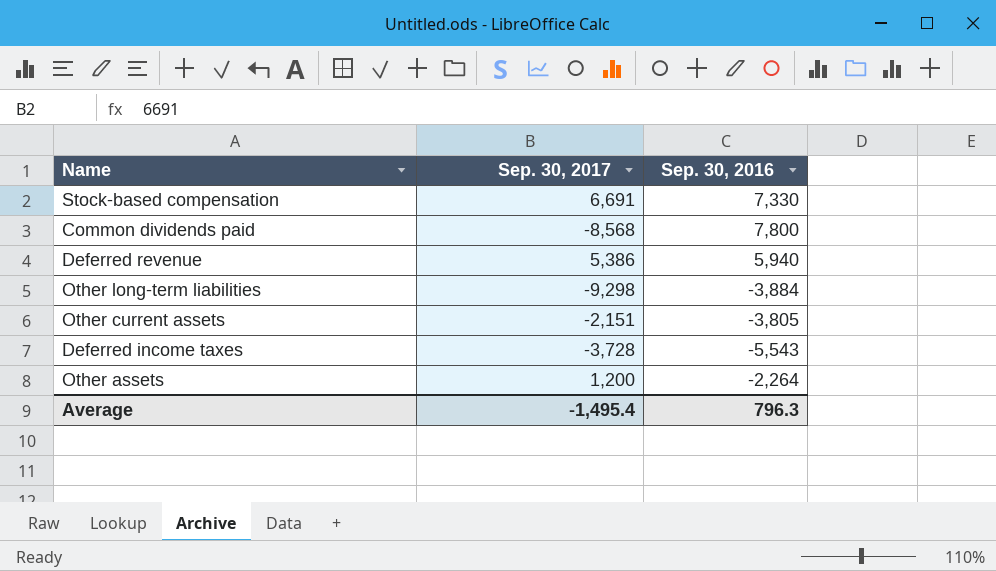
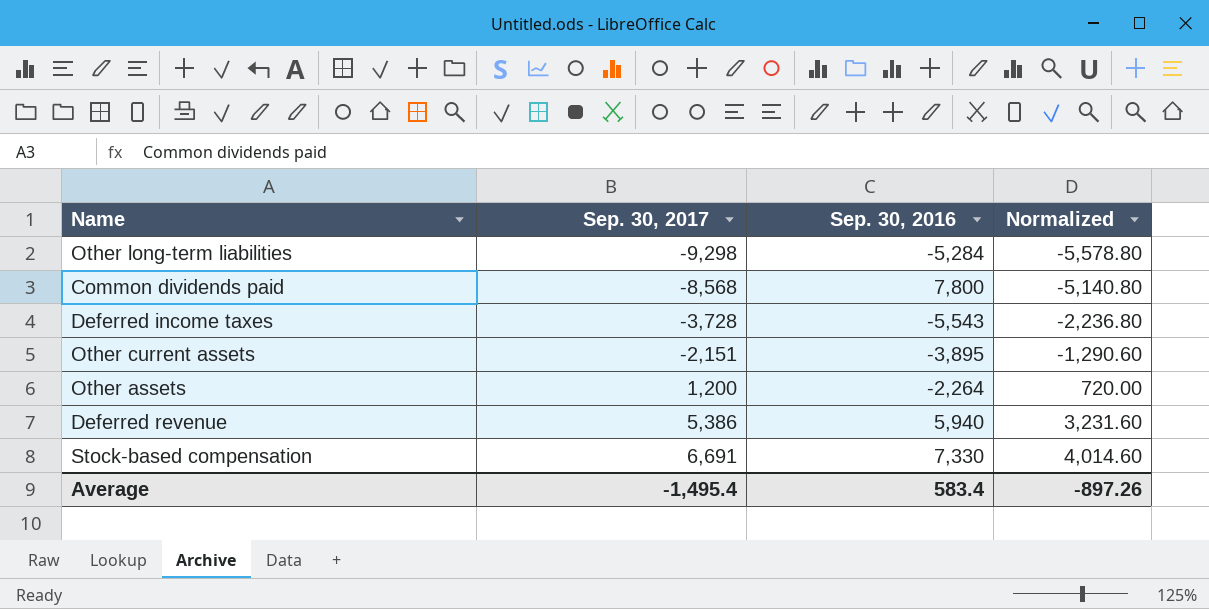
row order: none -> Sep. 30, 2017 ascending
column Normalized | formula: none -> [Sep. 30, 2017] * 0.6
Other long-term liabilities | Sep. 30, 2016: -3,884 -> -5,284
Other current assets | Sep. 30, 2016: -3,805 -> -3,895
Average | Sep. 30, 2016: 796.3 -> 583.4

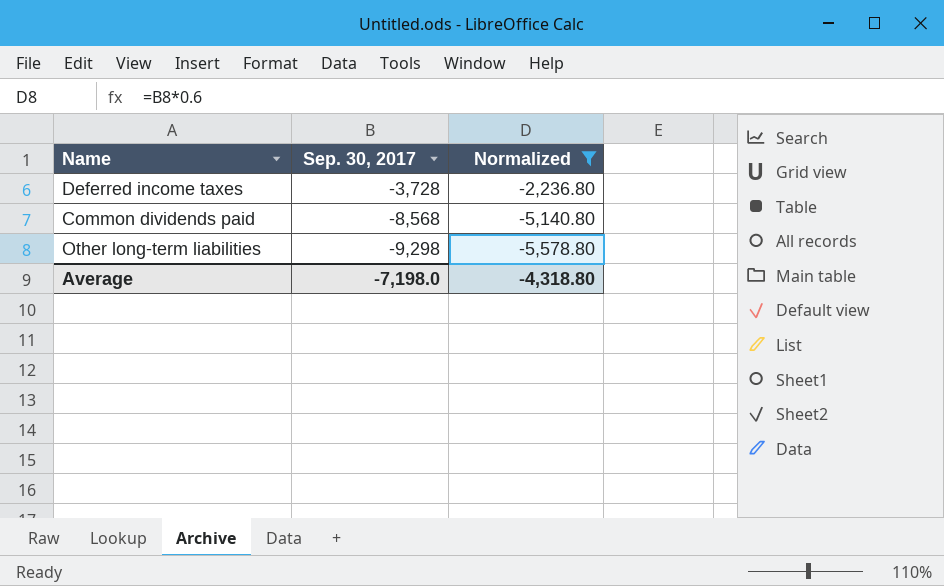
filter: none -> Normalized <= -2,236.80
row order: Sep. 30, 2017 ascending -> Sep. 30, 2017 descending
column Sep. 30, 2016 | position: 3 -> none
Average | Sep. 30, 2017: -1,495.4 -> -7,198.0
Average | Normalized: -897.26 -> -4,318.80

